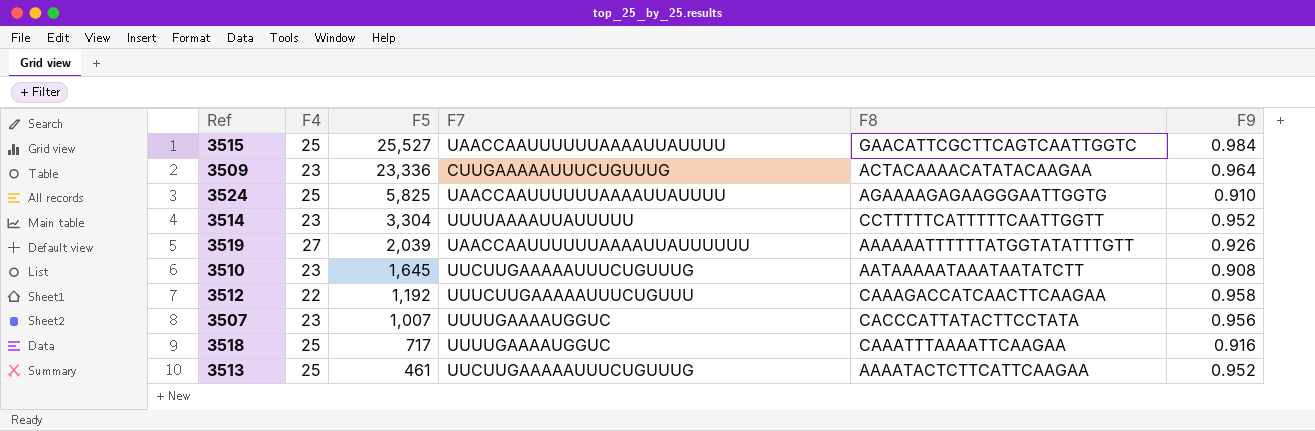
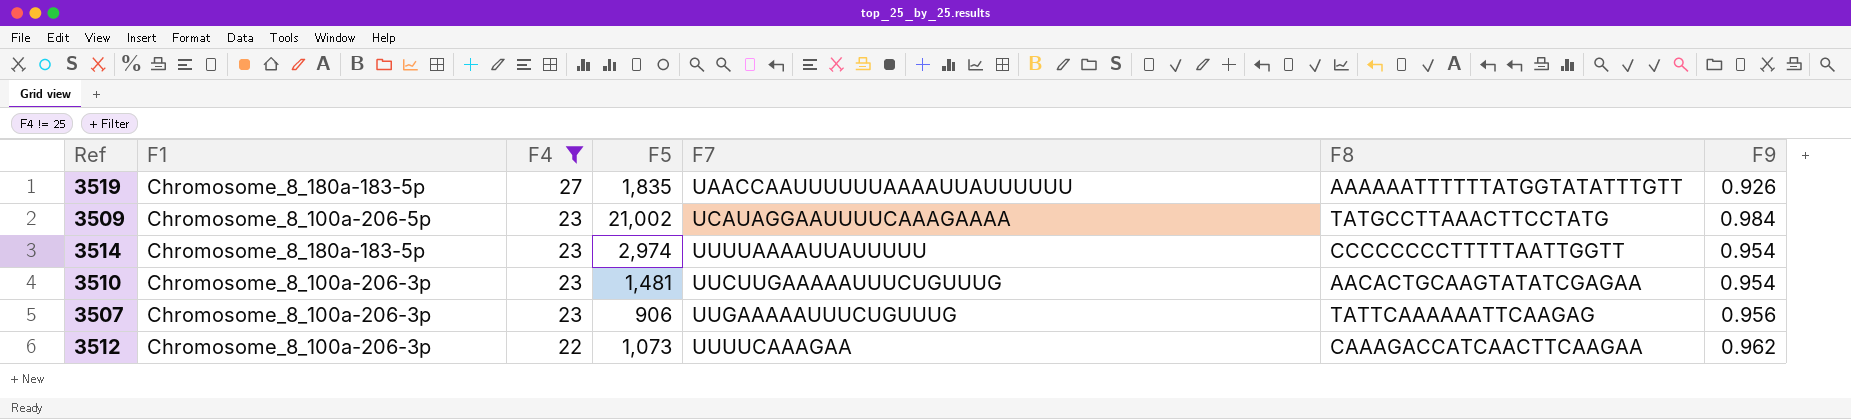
filter: none -> F4 != 25
row order: F5 descending -> F4 descending
column F1 | position: none -> 2
3519 | F5: 2,039 -> 1,835
3509 | F5: 23,336 -> 21,002
3509 | F7: CUUGAAAAAUUUCUGUUUG -> UCAUAGGAAUUUUCAAAGAAAA
3509 | F8: ACTACAAAACATATACAAGAA -> TATGCCTTAAACTTCCTATG
3509 | F9: 0.964 -> 0.984
3514 | F5: 3,304 -> 2,974
3514 | F8: CCTTTTTCATTTTTCAATTGGTT -> CCCCCCCCTTTTTAATTGGTT
3514 | F9: 0.952 -> 0.954
3510 | F5: 1,645 -> 1,481
3510 | F8: AATAAAAATAAATAATATCTT -> AACACTGCAAGTATATCGAGAA
3510 | F9: 0.908 -> 0.954
3507 | F5: 1,007 -> 906
3507 | F7: UUUUGAAAAUGGUC -> UUGAAAAAUUUCUGUUUG
3507 | F8: CACCCATTATACTTCCTATA -> TATTCAAAAAATTCAAGAG
3512 | F5: 1,192 -> 1,073
3512 | F7: UUUCUUGAAAAAUUUCUGUUU -> UUUUCAAAGAA
3512 | F9: 0.958 -> 0.962

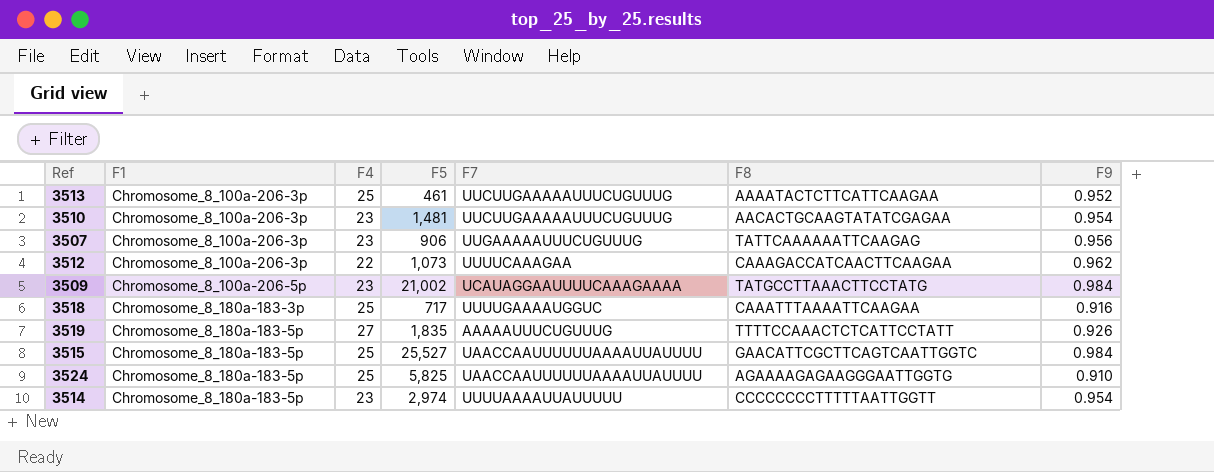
filter: F4 != 25 -> none
row order: F4 descending -> F1 ascending
3519 | F7: UAACCAAUUUUUUAAAAUUAUUUUUU -> AAAAAUUUCUGUUUG
3519 | F8: AAAAAATTTTTTATGGTATATTTGTT -> TTTTCCAAACTCTCATTCCTATT

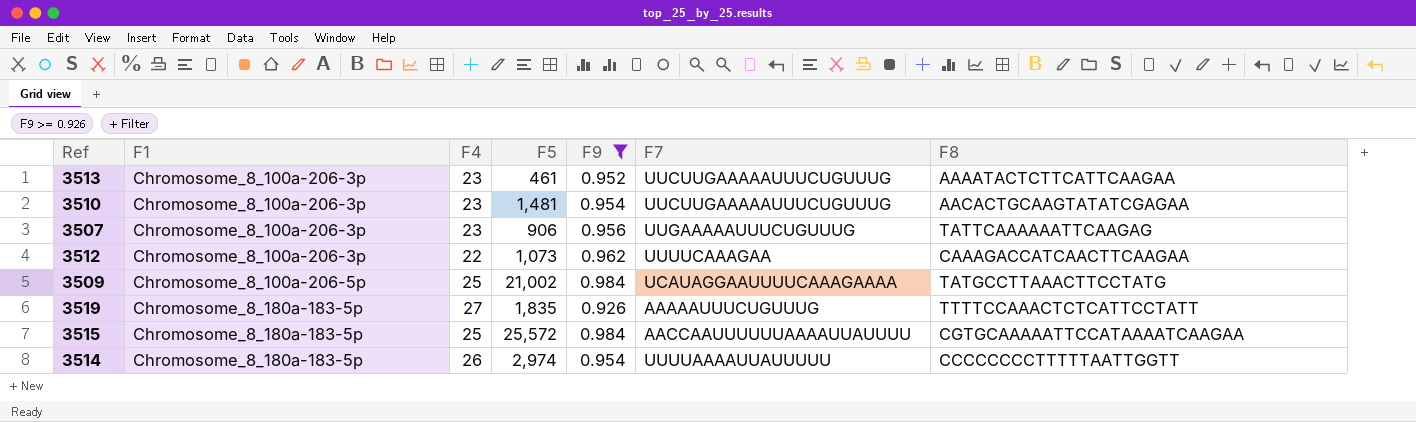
filter: none -> F9 >= 0.926
column F9 | position: 7 -> 5
3513 | F4: 25 -> 23
3509 | F4: 23 -> 25
3515 | F5: 25,527 -> 25,572
3515 | F7: UAACCAAUUUUUUAAAAUUAUUUU -> AACCAAUUUUUUAAAAUUAUUUU
3515 | F8: GAACATTCGCTTCAGTCAATTGGTC -> CGTGCAAAAATTCCATAAAATCAAGAA
3514 | F4: 23 -> 26

